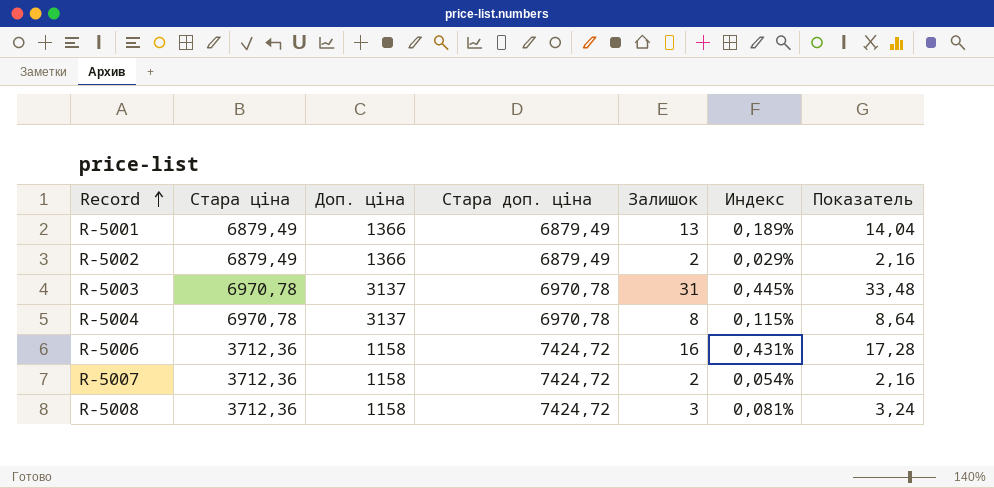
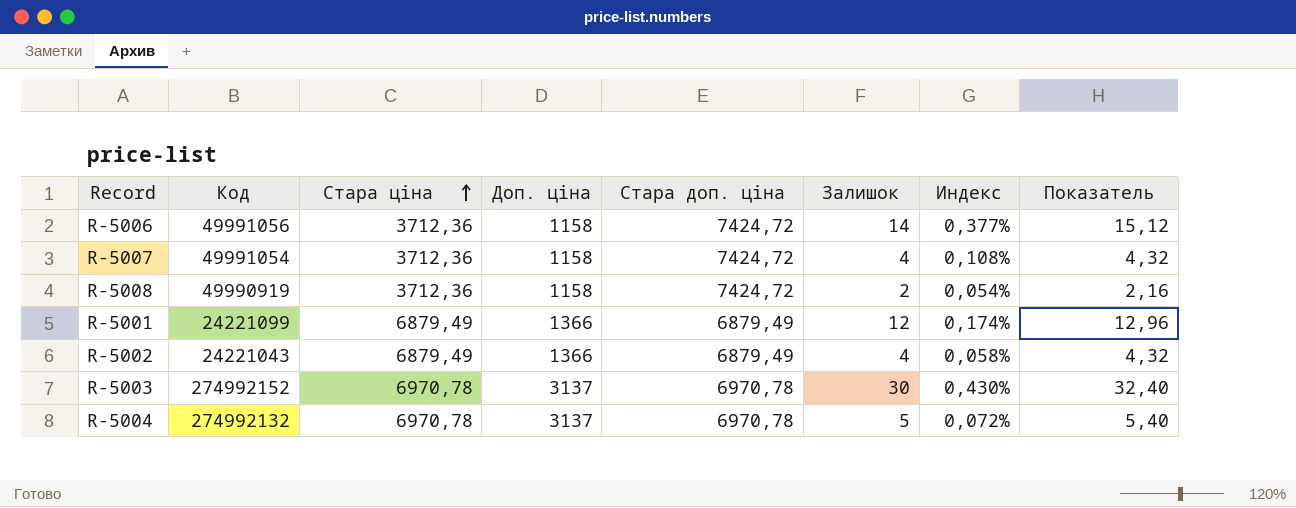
row order: Record ascending -> Стара ціна ascending
column Код | position: none -> 2
R-5006 | Залишок: 16 -> 14
R-5006 | Индекс: 0,431% -> 0,377%
R-5006 | Показатель: 17,28 -> 15,12
R-5007 | Залишок: 2 -> 4
R-5007 | Индекс: 0,054% -> 0,108%
R-5007 | Показатель: 2,16 -> 4,32
R-5008 | Залишок: 3 -> 2
R-5008 | Индекс: 0,081% -> 0,054%
R-5008 | Показатель: 3,24 -> 2,16
R-5001 | Залишок: 13 -> 12
R-5001 | Индекс: 0,189% -> 0,174%
R-5001 | Показатель: 14,04 -> 12,96
R-5002 | Залишок: 2 -> 4
R-5002 | Индекс: 0,029% -> 0,058%
R-5002 | Показатель: 2,16 -> 4,32
R-5003 | Залишок: 31 -> 30
R-5003 | Индекс: 0,445% -> 0,430%
R-5003 | Показатель: 33,48 -> 32,40
R-5004 | Залишок: 8 -> 5
R-5004 | Индекс: 0,115% -> 0,072%
R-5004 | Показатель: 8,64 -> 5,40

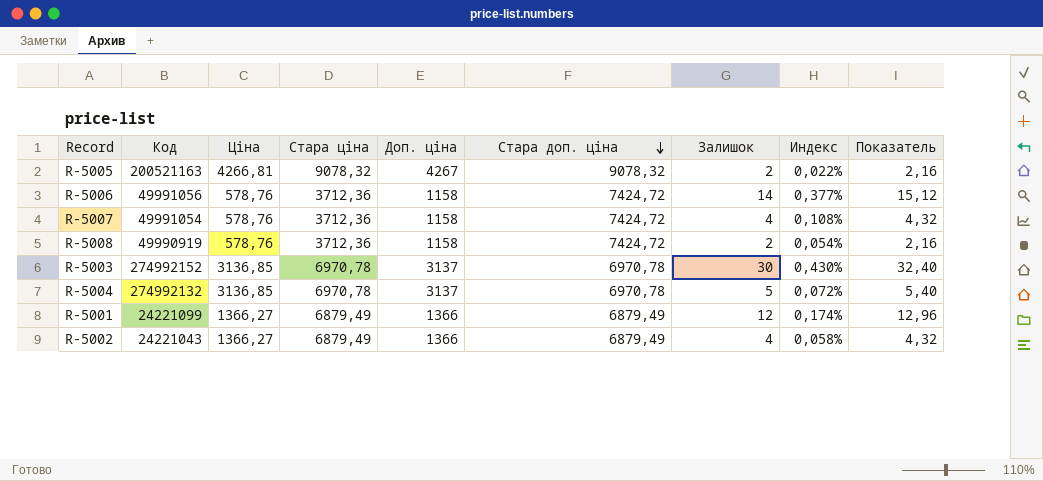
row order: Стара ціна ascending -> Стара доп. ціна descending
column Ціна | position: none -> 3
row R-5005: none -> 200521163 | 4266,81 | 9078,32 | 4267 | 9078,32 | 2 | 0,022% | 2,16

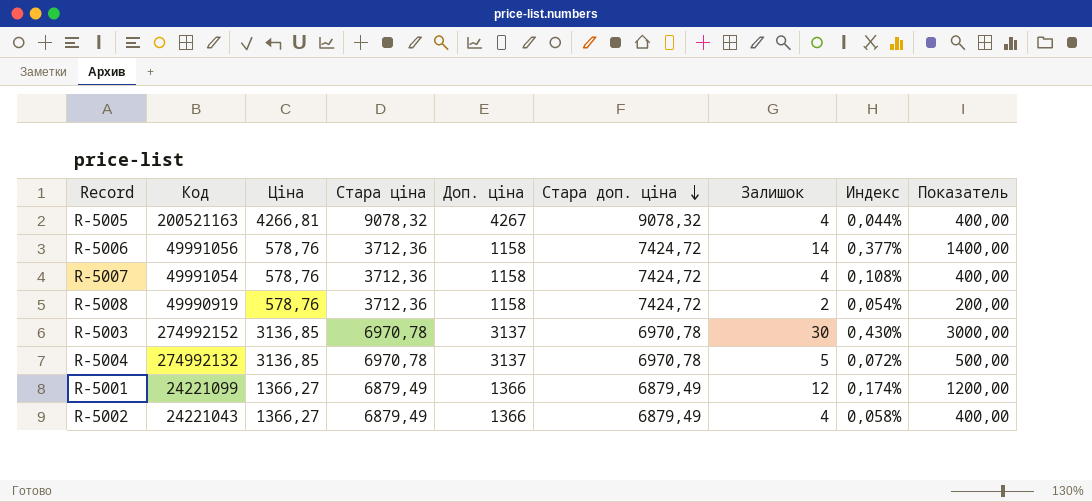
column Показатель | formula: [Залишок] * 1,08 -> [Залишок] * 100
R-5005 | Залишок: 2 -> 4
R-5005 | Индекс: 0,022% -> 0,044%

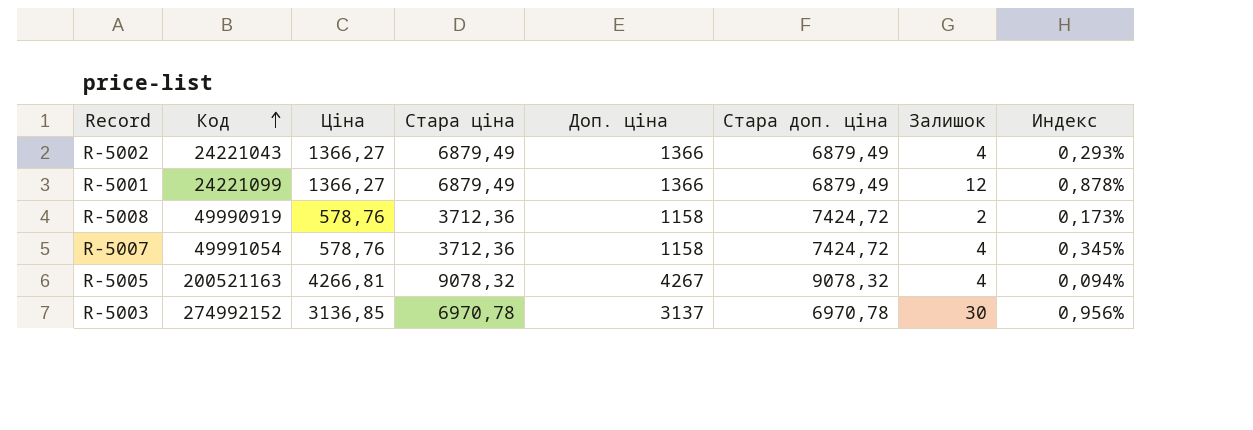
row order: Стара доп. ціна descending -> Код ascending
column Показатель | formula: [Залишок] * 100 -> none
column Индекс | formula: [Залишок] / [Стара ціна] -> [Залишок] / [Доп. ціна]
row R-5006: 49991056 | 578,76 | 3712,36 | 1158 | 7424,72 | 14 | 0,377% | 1400,00 -> none
row R-5004: 274992132 | 3136,85 | 6970,78 | 3137 | 6970,78 | 5 | 0,072% | 500,00 -> none

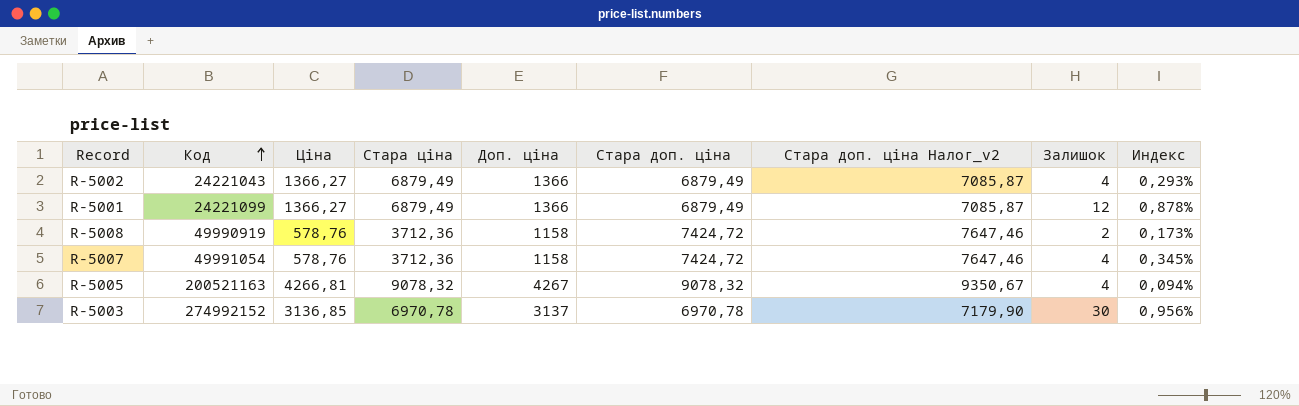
column Стара доп. ціна Налог_v2 | formula: none -> [Стара доп. ціна] * 1,03

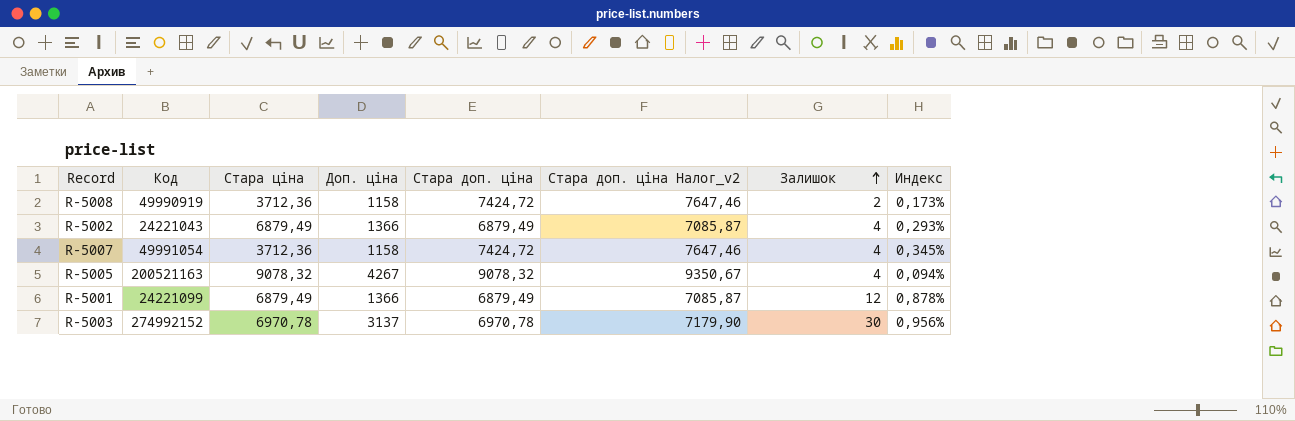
row order: Код ascending -> Залишок ascending
column Ціна | position: 3 -> none

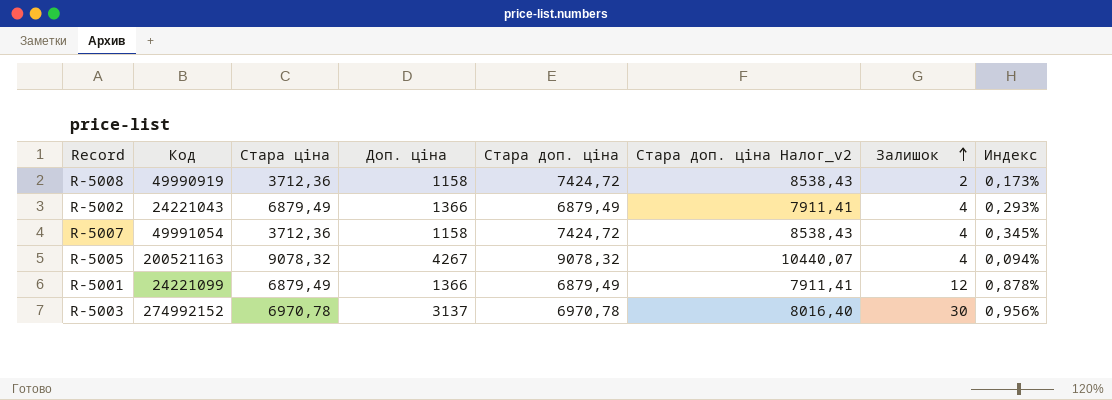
column Стара доп. ціна Налог_v2 | formula: [Стара доп. ціна] * 1,03 -> [Стара доп. ціна] * 1,15

